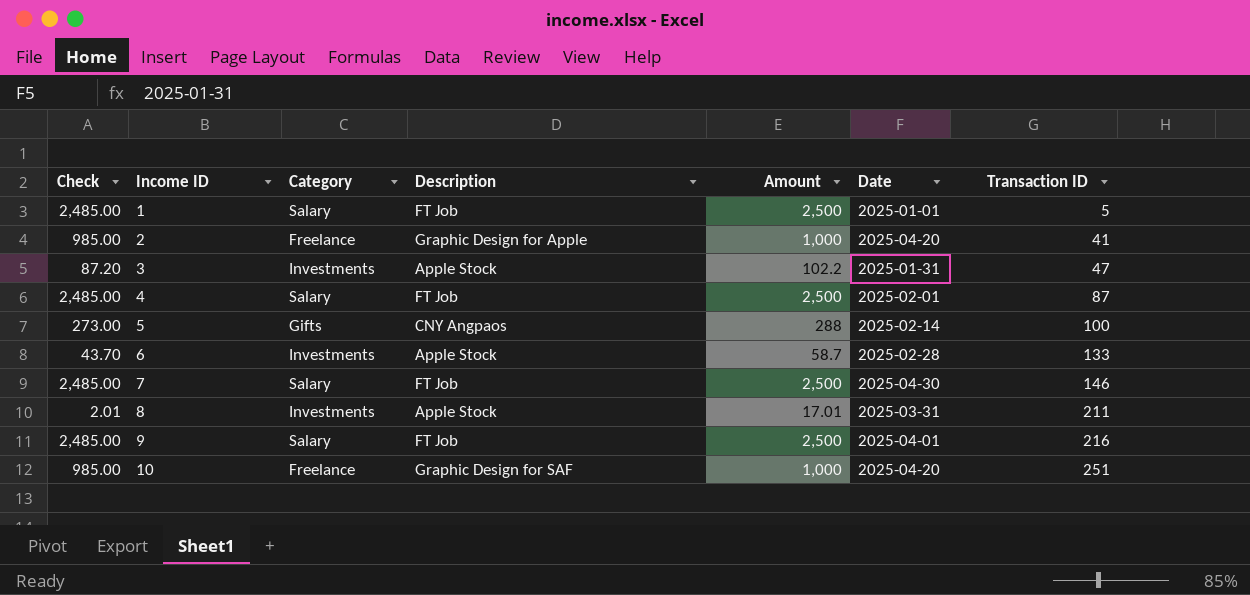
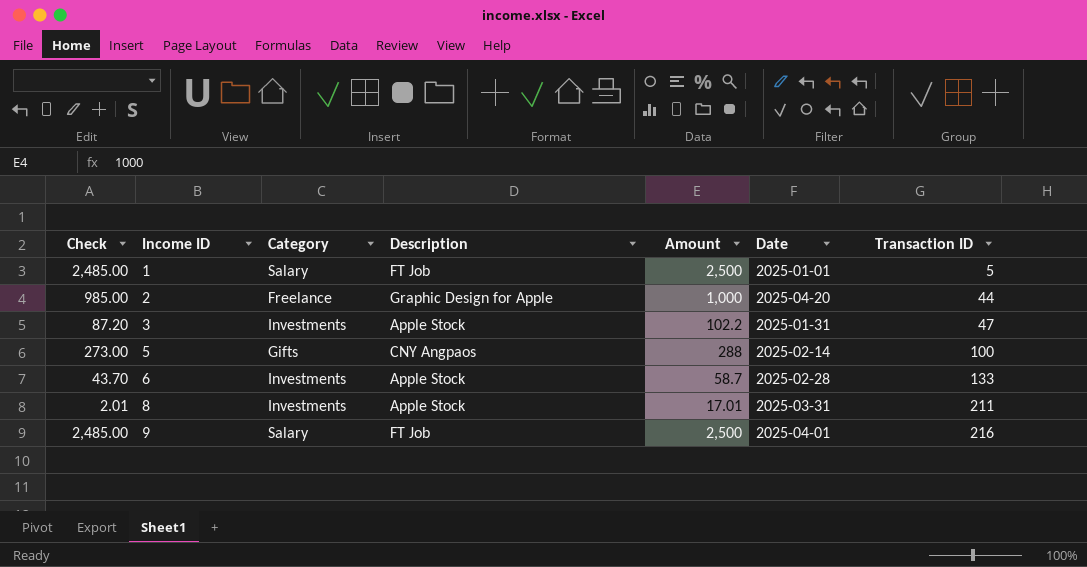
row 4: 2,485.00 | Salary | FT Job | 2,500 | 2025-02-01 | 87 -> none
row 7: 2,485.00 | Salary | FT Job | 2,500 | 2025-04-30 | 146 -> none
row 10: 985.00 | Freelance | Graphic Design for SAF | 1,000 | 2025-04-20 | 251 -> none
2 | Transaction ID: 41 -> 44

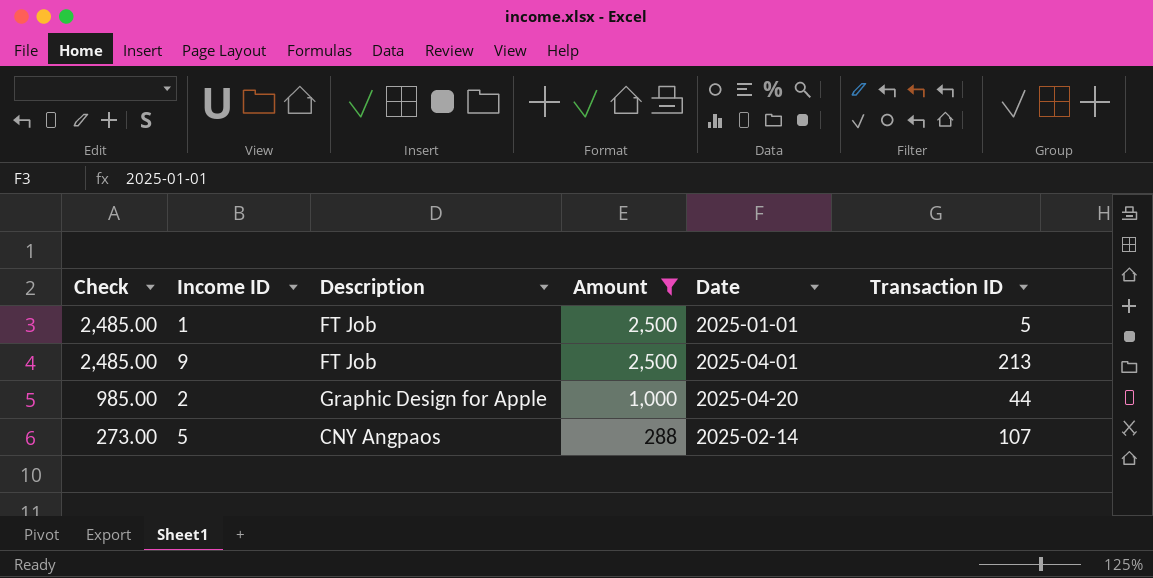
filter: none -> Amount >= 288
row order: Income ID ascending -> Check descending
column Category | position: 3 -> none
9 | Transaction ID: 216 -> 213
5 | Transaction ID: 100 -> 107

